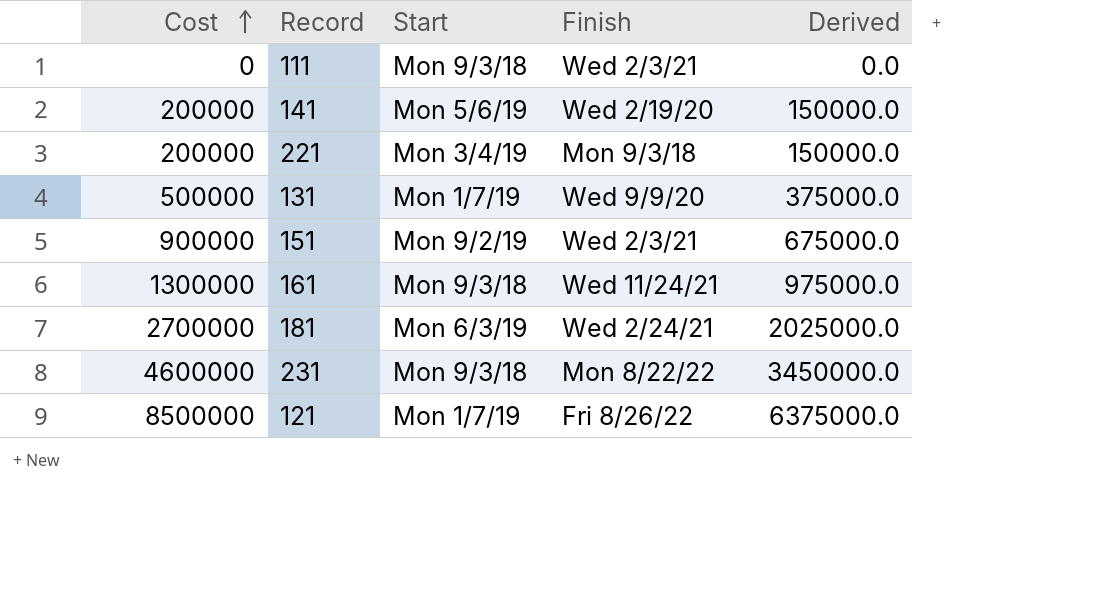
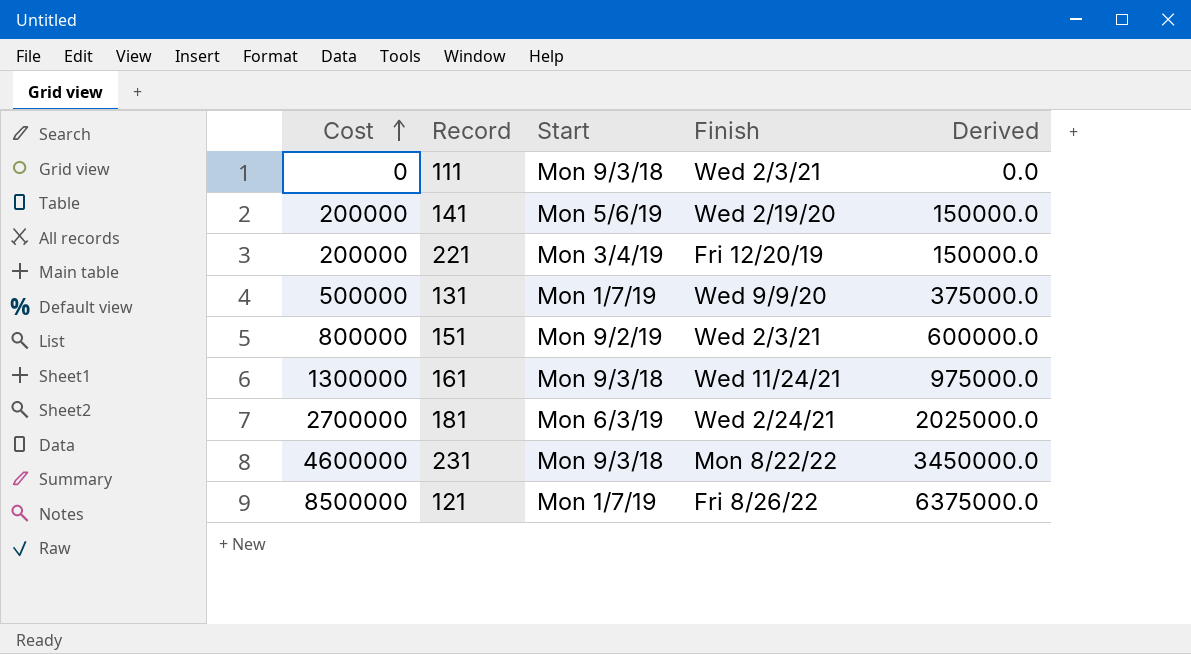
221 | Finish: Mon 9/3/18 -> Fri 12/20/19
151 | Cost: 900000 -> 800000
151 | Derived: 675000.0 -> 600000.0

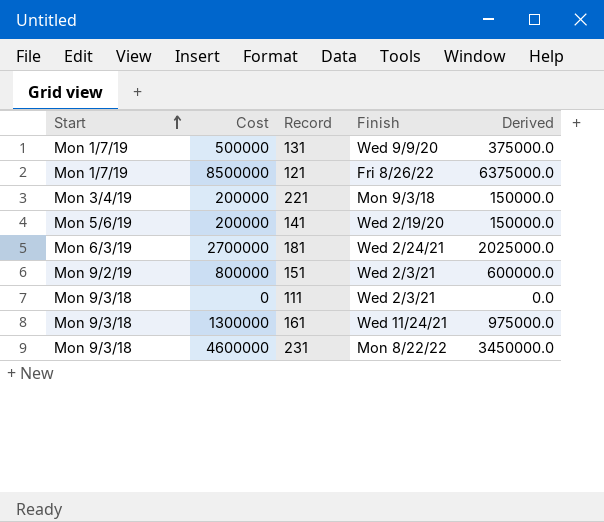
row order: Cost ascending -> Start ascending
column Start | position: 3 -> 1
221 | Finish: Fri 12/20/19 -> Mon 9/3/18

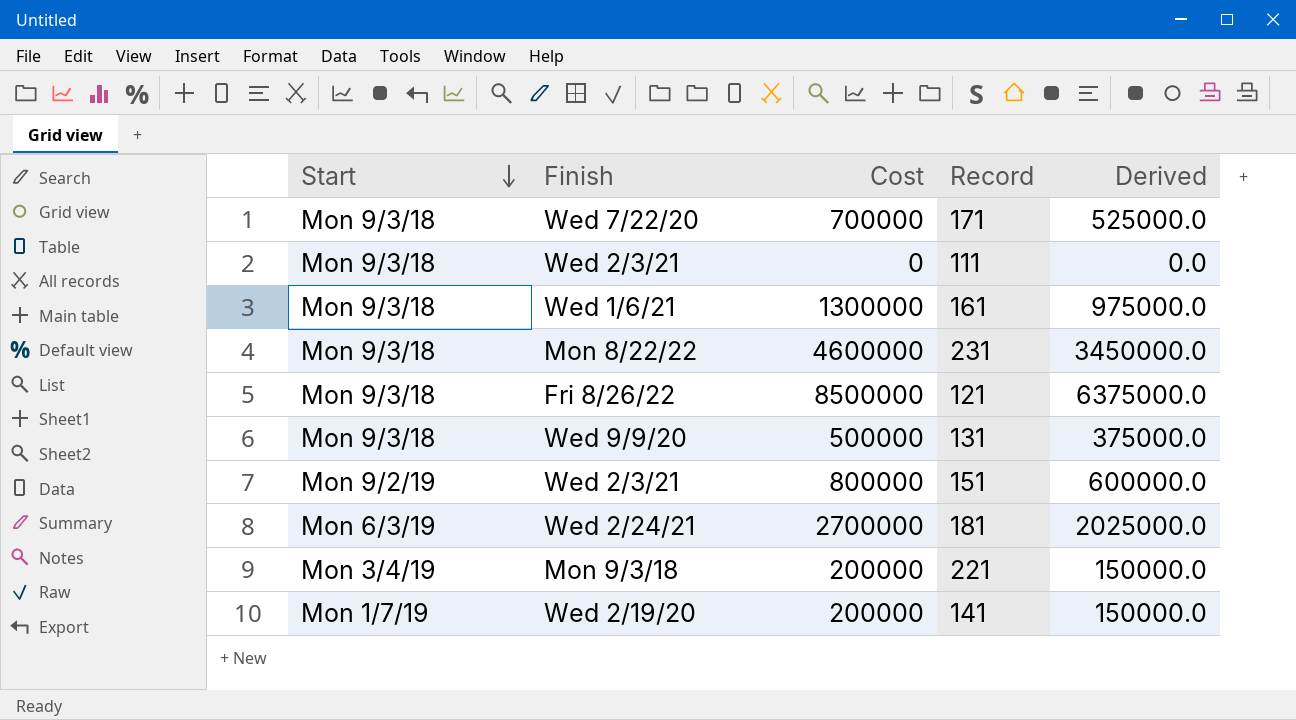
row order: Start ascending -> Start descending
column Finish | position: 4 -> 2
row 171: none -> Mon 9/3/18 | Wed 7/22/20 | 700000 | 525000.0
161 | Finish: Wed 11/24/21 -> Wed 1/6/21
121 | Start: Mon 1/7/19 -> Mon 9/3/18
131 | Start: Mon 1/7/19 -> Mon 9/3/18
141 | Start: Mon 5/6/19 -> Mon 1/7/19

